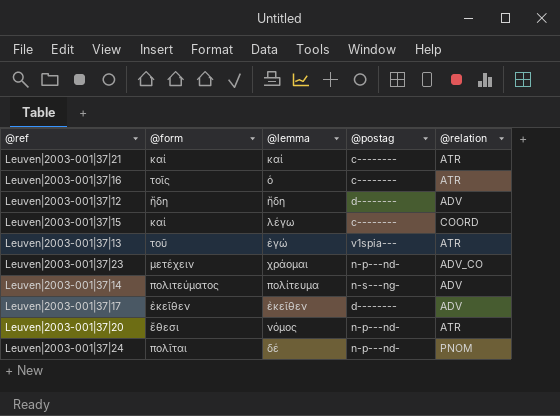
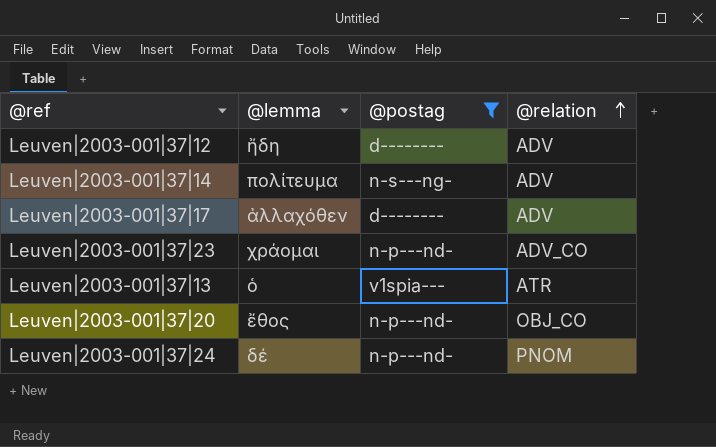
filter: none -> @postag != c--------
row order: none -> @relation ascending
column @form | position: 2 -> none
Leuven|2003-001|37|17 | @lemma: ἐκεῖθεν -> ἀλλαχόθεν
Leuven|2003-001|37|13 | @lemma: ἐγώ -> ὁ
Leuven|2003-001|37|20 | @lemma: νόμος -> ἔθος
Leuven|2003-001|37|20 | @relation: ATR -> OBJ_CO

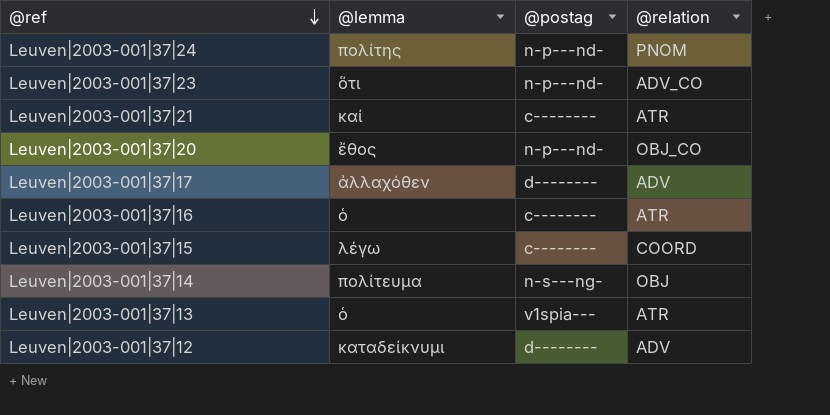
filter: @postag != c-------- -> none
row order: @relation ascending -> @ref descending
Leuven|2003-001|37|24 | @lemma: δέ -> πολίτης
Leuven|2003-001|37|23 | @lemma: χράομαι -> ὅτι
Leuven|2003-001|37|14 | @relation: ADV -> OBJ
Leuven|2003-001|37|12 | @lemma: ἤδη -> καταδείκνυμι

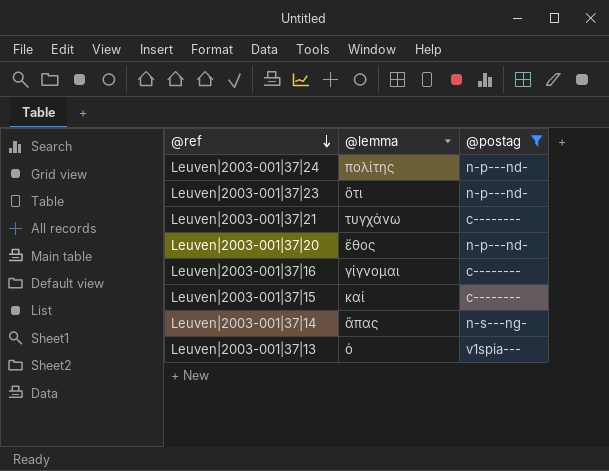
filter: none -> @postag != d--------
column @relation | position: 4 -> none
Leuven|2003-001|37|21 | @lemma: καί -> τυγχάνω
Leuven|2003-001|37|16 | @lemma: ὁ -> γίγνομαι
Leuven|2003-001|37|15 | @lemma: λέγω -> καί
Leuven|2003-001|37|14 | @lemma: πολίτευμα -> ἅπας

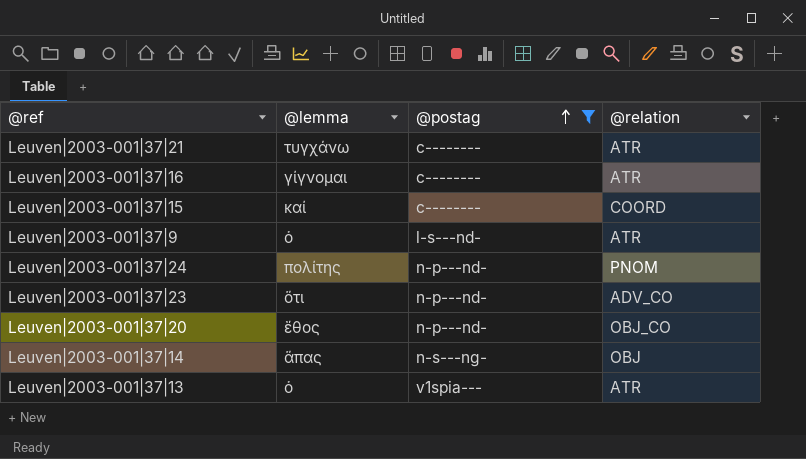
row order: @ref descending -> @postag ascending
column @relation | position: none -> 4
row Leuven|2003-001|37|9: none -> ὁ | l-s---nd- | ATR

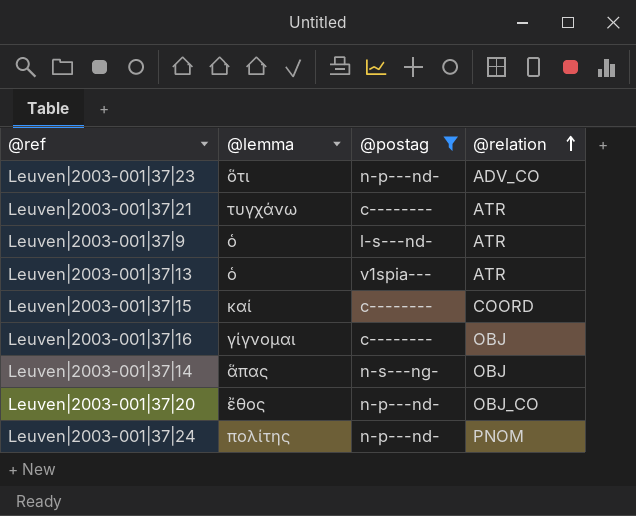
row order: @postag ascending -> @relation ascending
Leuven|2003-001|37|16 | @relation: ATR -> OBJ

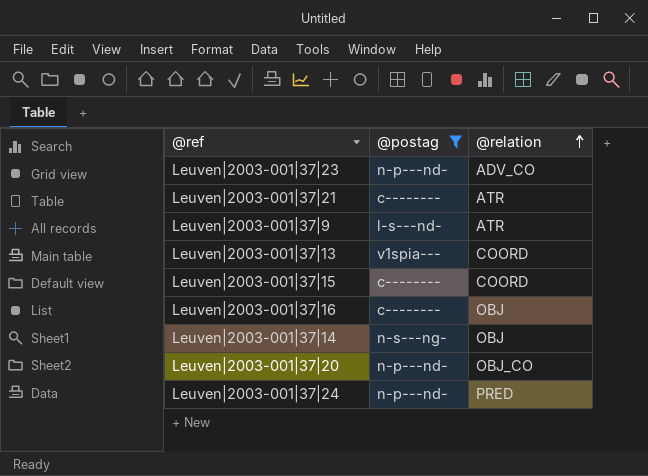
column @lemma | position: 2 -> none
Leuven|2003-001|37|13 | @relation: ATR -> COORD
Leuven|2003-001|37|24 | @relation: PNOM -> PRED

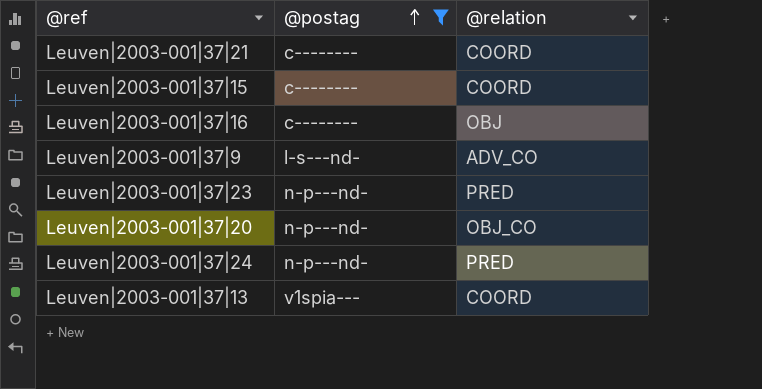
row order: @relation ascending -> @postag ascending
row Leuven|2003-001|37|14: n-s---ng- | OBJ -> none
Leuven|2003-001|37|21 | @relation: ATR -> COORD
Leuven|2003-001|37|9 | @relation: ATR -> ADV_CO
Leuven|2003-001|37|23 | @relation: ADV_CO -> PRED

